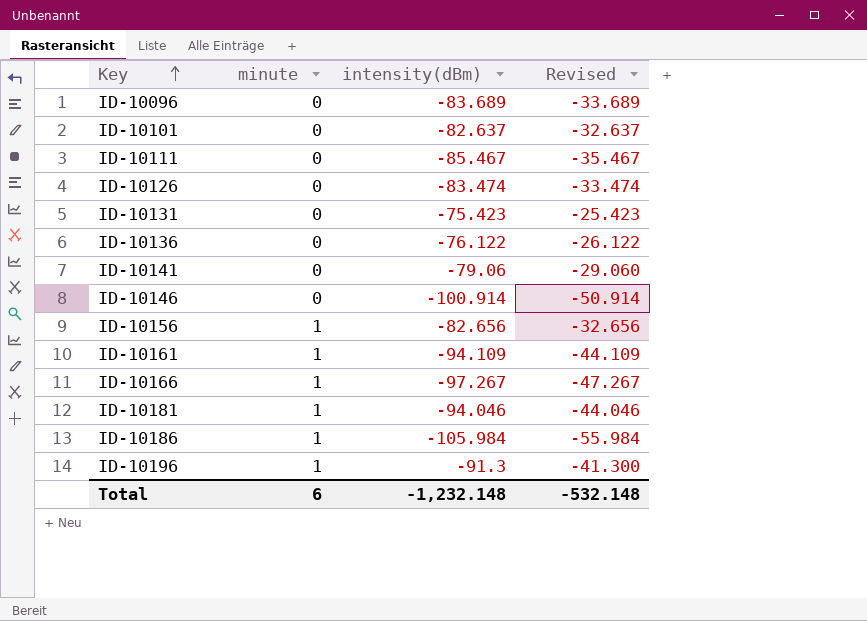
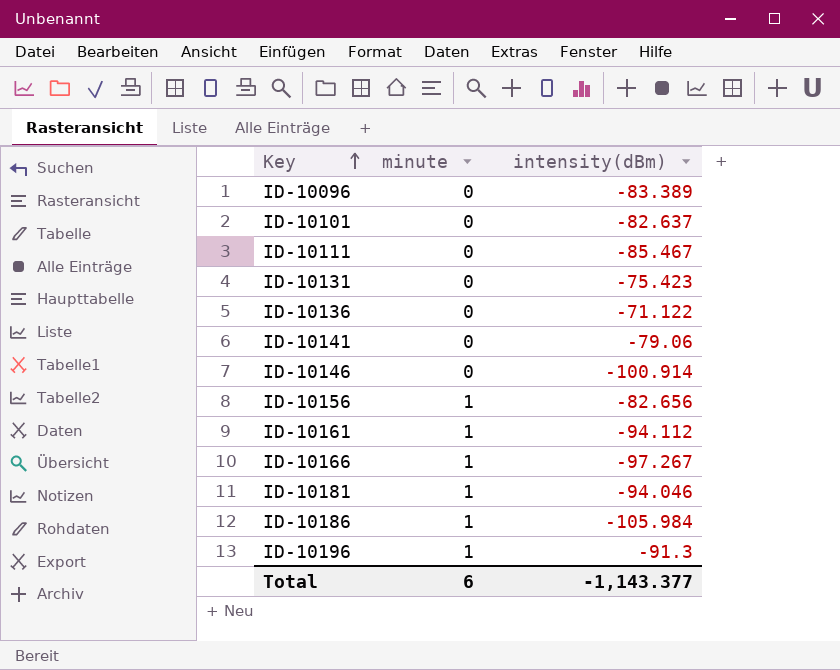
column Revised | formula: [intensity(dBm)] + 50 -> none
row ID-10126: 0 | -83.474 | -33.474 -> none
ID-10096 | intensity(dBm): -83.689 -> -83.389
ID-10136 | intensity(dBm): -76.122 -> -71.122
ID-10161 | intensity(dBm): -94.109 -> -94.112
Total | intensity(dBm): -1,232.148 -> -1,143.377

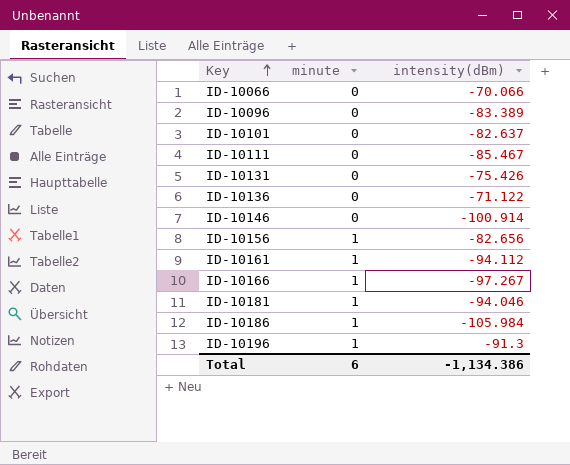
row ID-10141: 0 | -79.06 -> none
row ID-10066: none -> 0 | -70.066
ID-10131 | intensity(dBm): -75.423 -> -75.426
Total | intensity(dBm): -1,143.377 -> -1,134.386

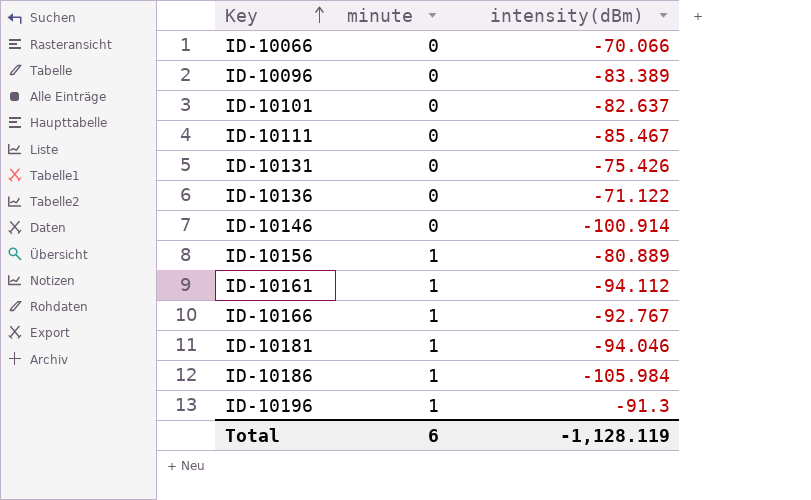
ID-10156 | intensity(dBm): -82.656 -> -80.889
ID-10166 | intensity(dBm): -97.267 -> -92.767
Total | intensity(dBm): -1,134.386 -> -1,128.119

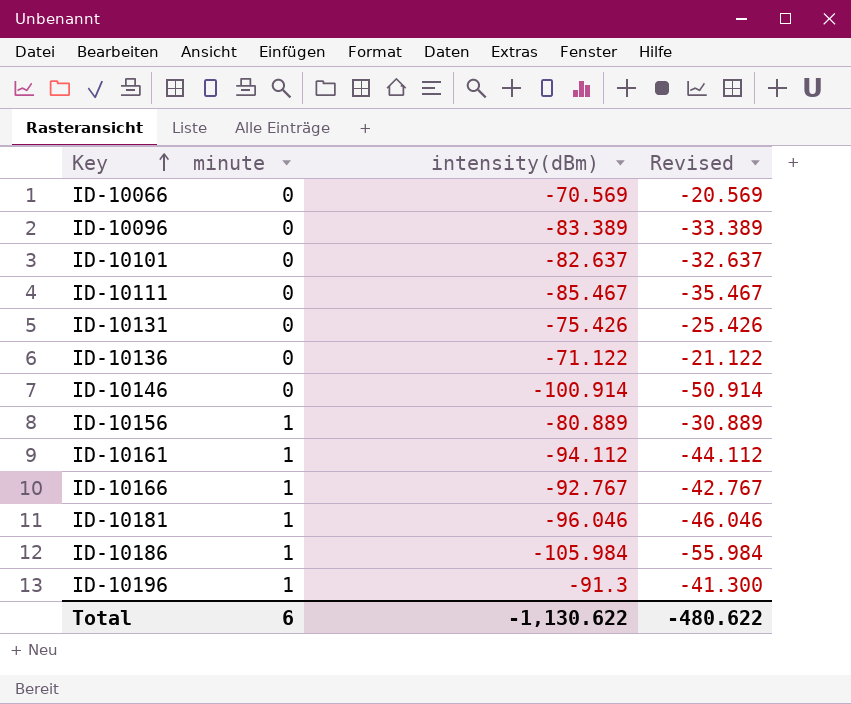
column Revised | formula: none -> [intensity(dBm)] + 50
ID-10066 | intensity(dBm): -70.066 -> -70.569
ID-10181 | intensity(dBm): -94.046 -> -96.046
Total | intensity(dBm): -1,128.119 -> -1,130.622

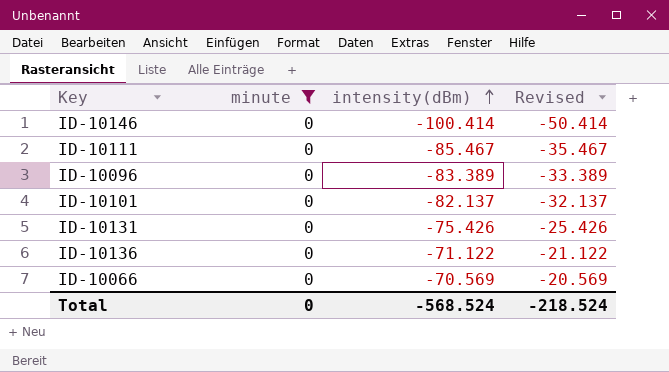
filter: none -> minute = 0
row order: Key ascending -> intensity(dBm) ascending
ID-10146 | intensity(dBm): -100.914 -> -100.414
ID-10146 | Revised: -50.914 -> -50.414
ID-10101 | intensity(dBm): -82.637 -> -82.137
ID-10101 | Revised: -32.637 -> -32.137
Total | minute: 6 -> 0
Total | intensity(dBm): -1,130.622 -> -568.524
Total | Revised: -480.622 -> -218.524

